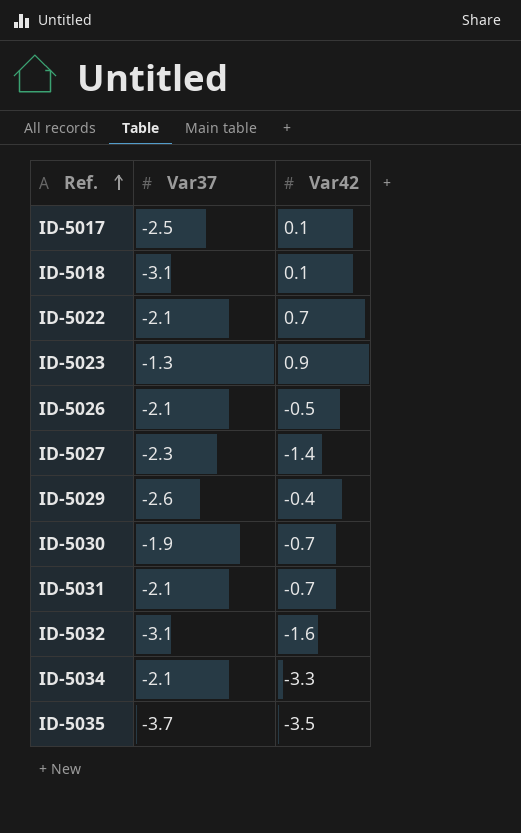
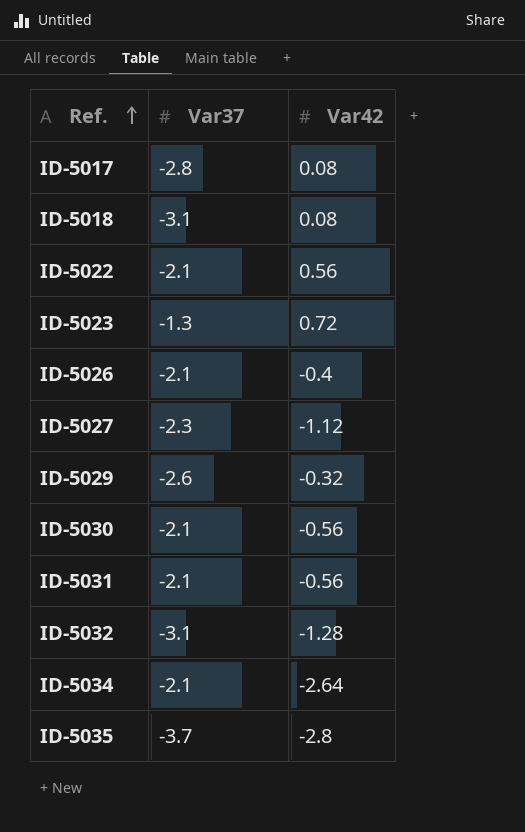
ID-5017 | Var37: -2.5 -> -2.8
ID-5017 | Var42: 0.1 -> 0.08
ID-5018 | Var42: 0.1 -> 0.08
ID-5022 | Var42: 0.7 -> 0.56
ID-5023 | Var42: 0.9 -> 0.72
ID-5026 | Var42: -0.5 -> -0.4
ID-5027 | Var42: -1.4 -> -1.12
ID-5029 | Var42: -0.4 -> -0.32
ID-5030 | Var37: -1.9 -> -2.1
ID-5030 | Var42: -0.7 -> -0.56
ID-5031 | Var42: -0.7 -> -0.56
ID-5032 | Var42: -1.6 -> -1.28
ID-5034 | Var42: -3.3 -> -2.64
ID-5035 | Var42: -3.5 -> -2.8

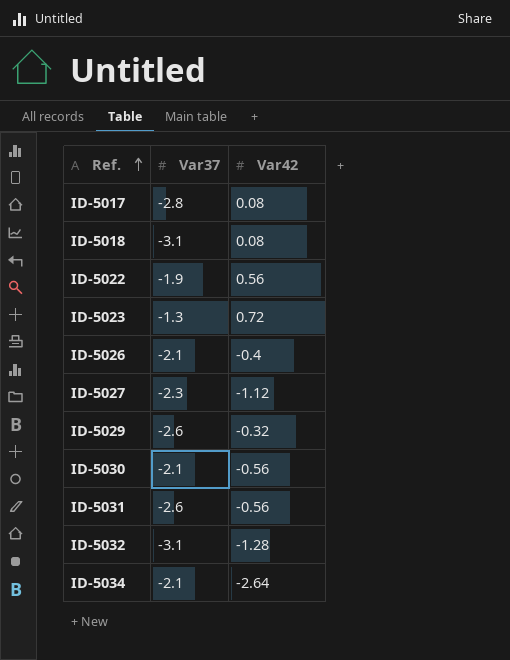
row ID-5035: -3.7 | -2.8 -> none
ID-5022 | Var37: -2.1 -> -1.9
ID-5031 | Var37: -2.1 -> -2.6

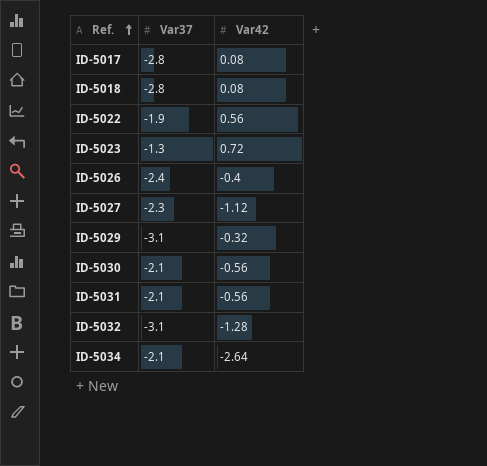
ID-5018 | Var37: -3.1 -> -2.8
ID-5026 | Var37: -2.1 -> -2.4
ID-5029 | Var37: -2.6 -> -3.1
ID-5031 | Var37: -2.6 -> -2.1

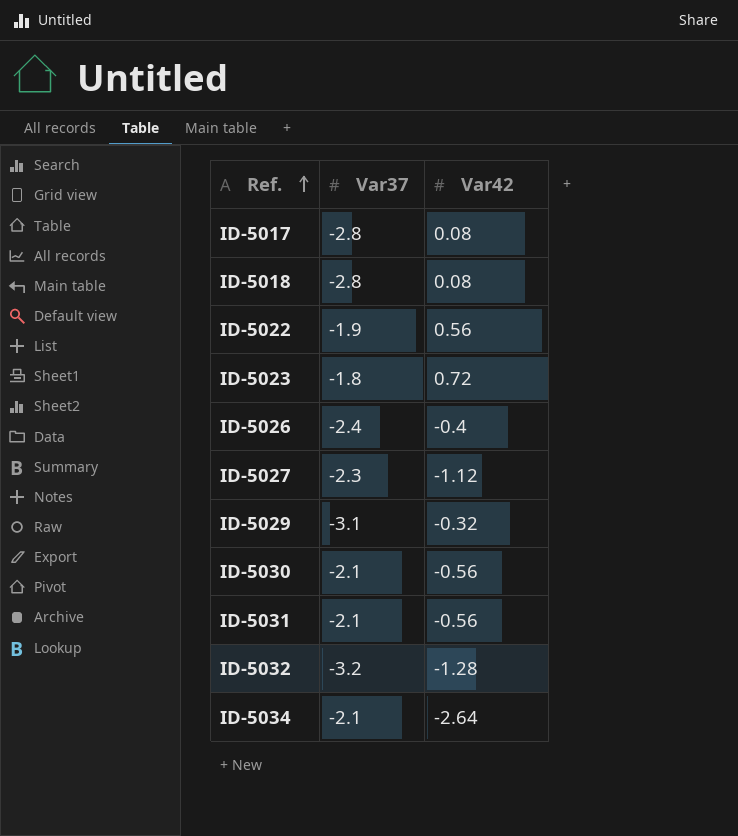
ID-5023 | Var37: -1.3 -> -1.8
ID-5032 | Var37: -3.1 -> -3.2

